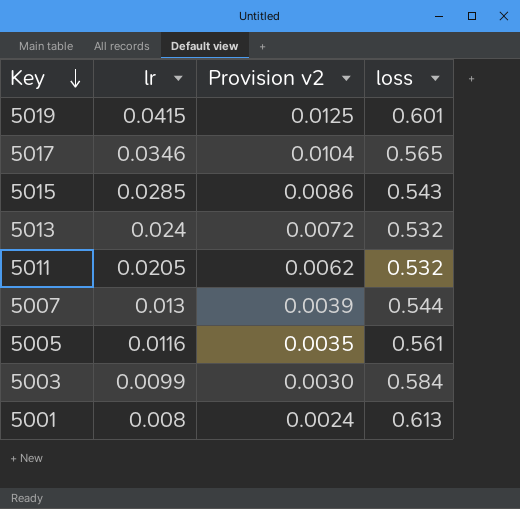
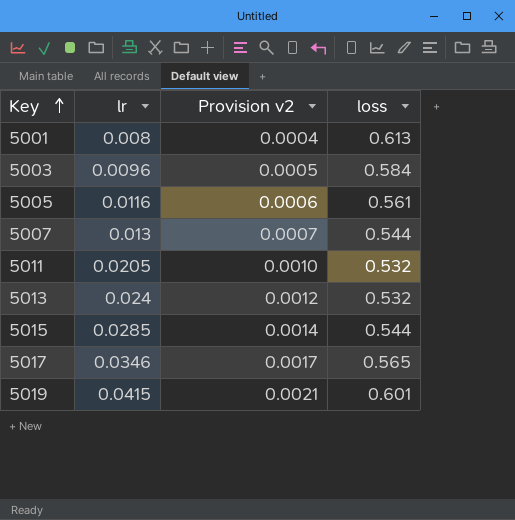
row order: Key descending -> Key ascending
column Provision v2 | formula: [lr] * 0.3 -> [lr] * 0.05
5003 | lr: 0.0099 -> 0.0096
5015 | loss: 0.543 -> 0.544

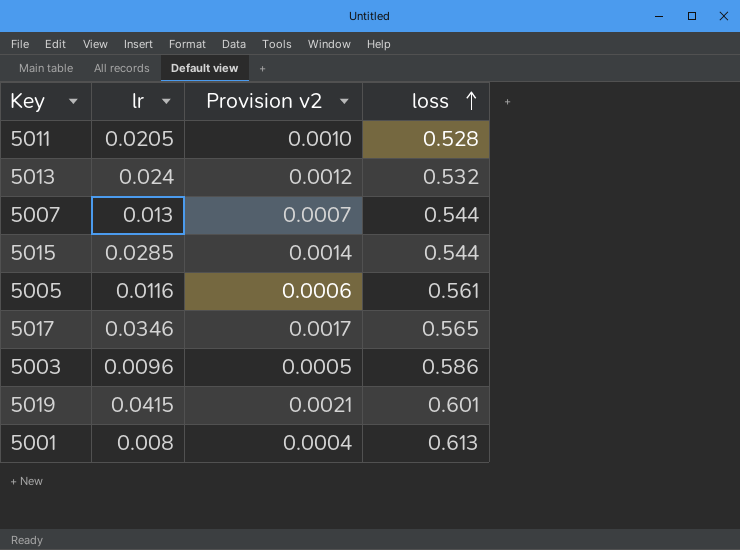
row order: Key ascending -> loss ascending
5011 | loss: 0.532 -> 0.528
5003 | loss: 0.584 -> 0.586

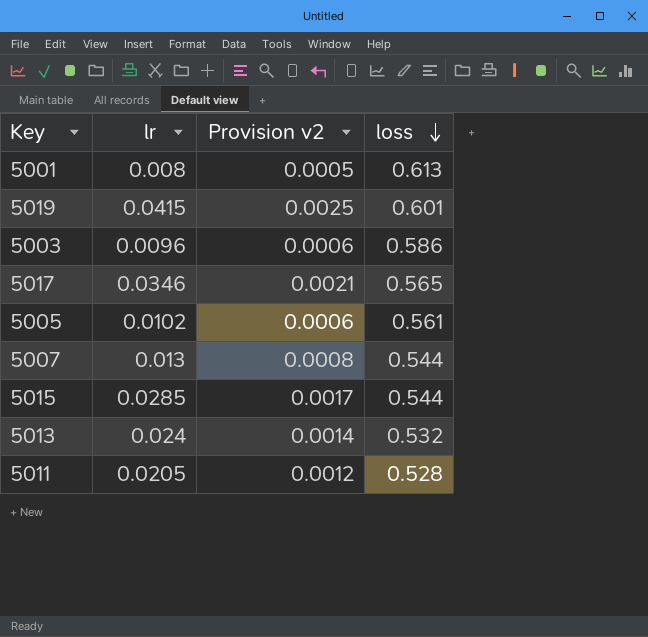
row order: loss ascending -> loss descending
column Provision v2 | formula: [lr] * 0.05 -> [lr] * 0.06
5005 | lr: 0.0116 -> 0.0102

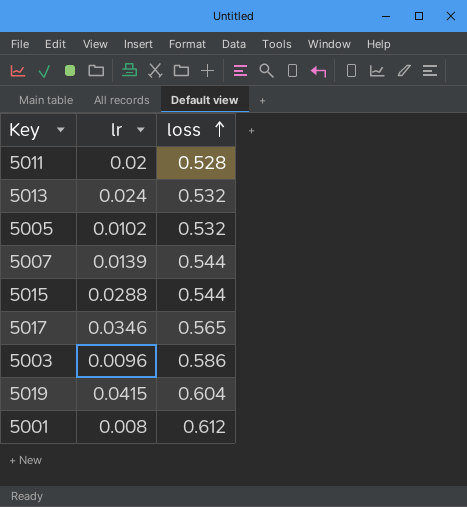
row order: loss descending -> loss ascending
column Provision v2 | formula: [lr] * 0.06 -> none
5011 | lr: 0.0205 -> 0.02
5005 | loss: 0.561 -> 0.532
5007 | lr: 0.013 -> 0.0139
5015 | lr: 0.0285 -> 0.0288
5019 | loss: 0.601 -> 0.604
5001 | loss: 0.613 -> 0.612

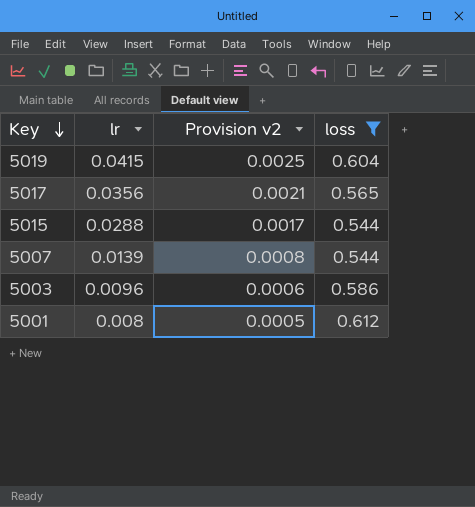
filter: none -> loss >= 0.544
row order: loss ascending -> Key descending
column Provision v2 | formula: none -> [lr] * 0.06
5017 | lr: 0.0346 -> 0.0356

